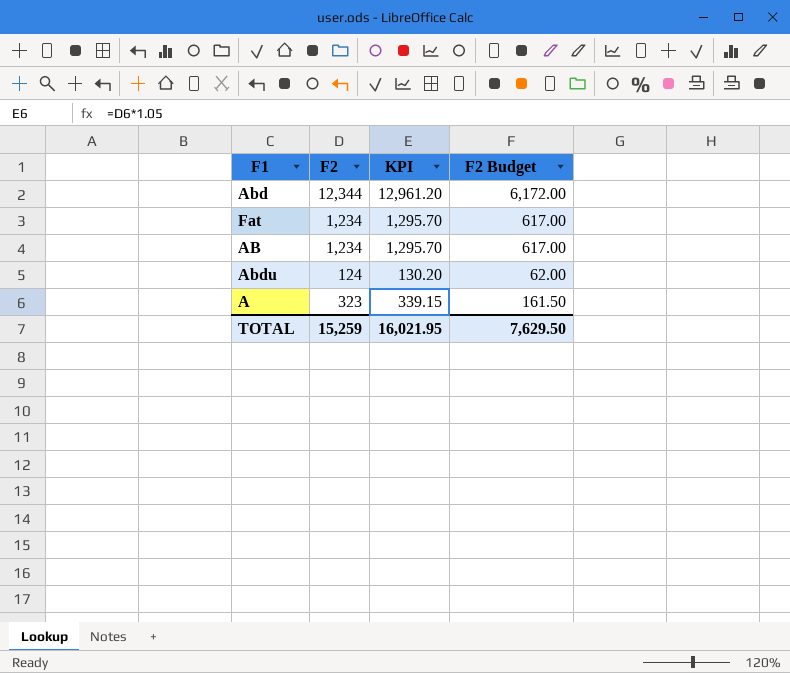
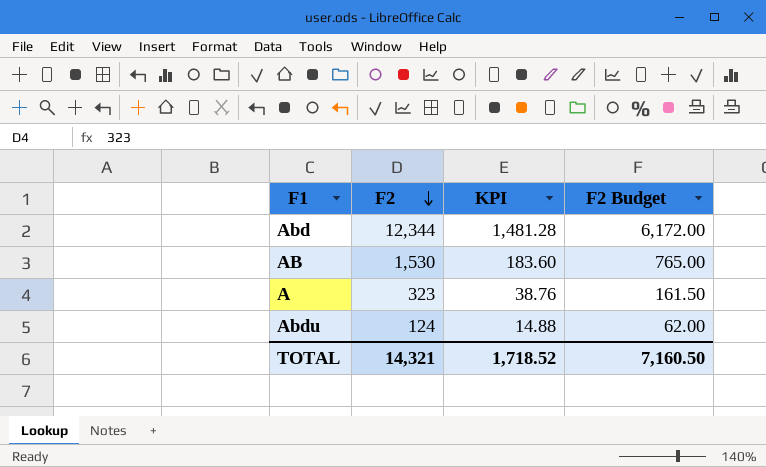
row order: none -> F2 descending
column KPI | formula: [F2] * 1.05 -> [F2] * 0.12
row Fat: 1,234 | 1,295.70 | 617.00 -> none
AB | F2: 1,234 -> 1,530
AB | F2 Budget: 617.00 -> 765.00
TOTAL | F2: 15,259 -> 14,321
TOTAL | KPI: 16,021.95 -> 1,718.52
TOTAL | F2 Budget: 7,629.50 -> 7,160.50

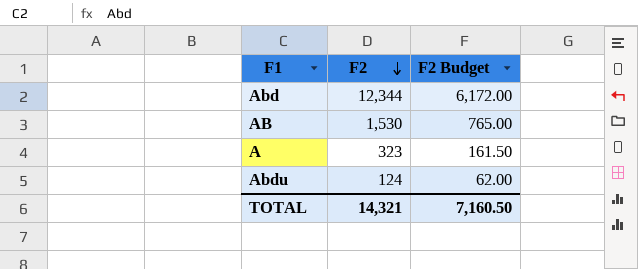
column KPI | formula: [F2] * 0.12 -> none

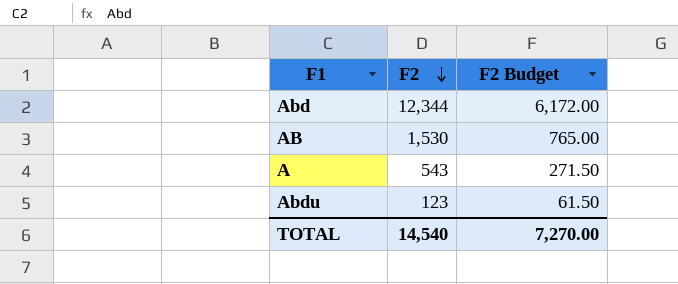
A | F2: 323 -> 543
A | F2 Budget: 161.50 -> 271.50
Abdu | F2: 124 -> 123
Abdu | F2 Budget: 62.00 -> 61.50
TOTAL | F2: 14,321 -> 14,540
TOTAL | F2 Budget: 7,160.50 -> 7,270.00

